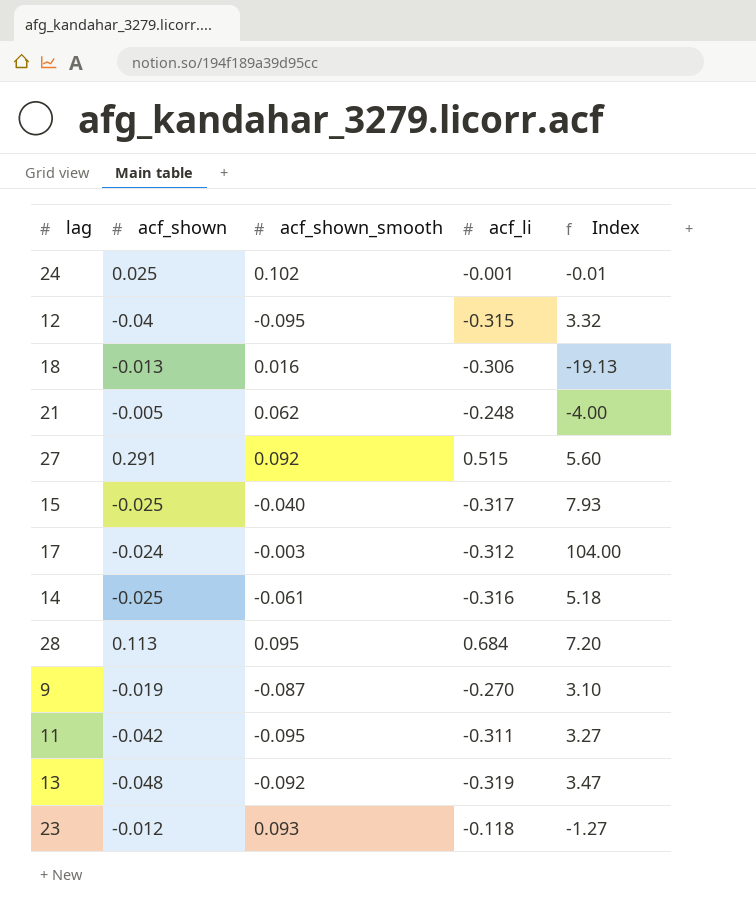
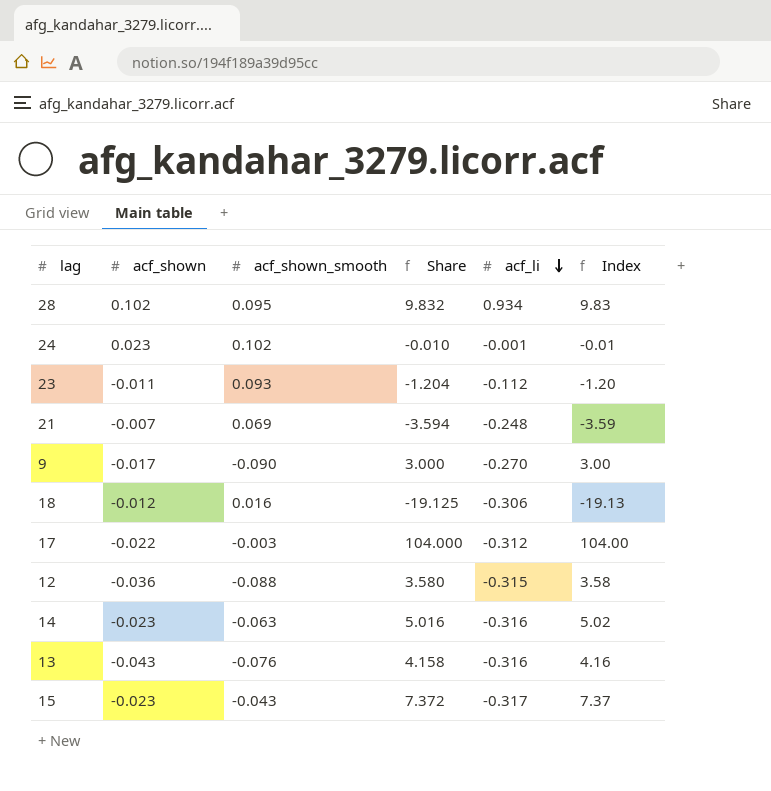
row order: none -> acf_li descending
column Share | formula: none -> [acf_li] / [acf_shown_smooth]
row 27: 0.291 | 0.092 | 0.515 | 5.60 -> none
row 11: -0.042 | -0.095 | -0.311 | 3.27 -> none
28 | acf_shown: 0.113 -> 0.102
28 | acf_li: 0.684 -> 0.934
28 | Index: 7.20 -> 9.83
24 | acf_shown: 0.025 -> 0.023
23 | acf_shown: -0.012 -> -0.011
23 | acf_li: -0.118 -> -0.112
23 | Index: -1.27 -> -1.20
21 | acf_shown: -0.005 -> -0.007
21 | acf_shown_smooth: 0.062 -> 0.069
21 | Index: -4.00 -> -3.59
9 | acf_shown: -0.019 -> -0.017
9 | acf_shown_smooth: -0.087 -> -0.090
9 | Index: 3.10 -> 3.00
18 | acf_shown: -0.013 -> -0.012
17 | acf_shown: -0.024 -> -0.022
12 | acf_shown: -0.04 -> -0.036
12 | acf_shown_smooth: -0.095 -> -0.088
12 | Index: 3.32 -> 3.58
14 | acf_shown: -0.025 -> -0.023
14 | acf_shown_smooth: -0.061 -> -0.063
14 | Index: 5.18 -> 5.02
13 | acf_shown: -0.048 -> -0.043
13 | acf_shown_smooth: -0.092 -> -0.076
13 | acf_li: -0.319 -> -0.316
13 | Index: 3.47 -> 4.16
15 | acf_shown: -0.025 -> -0.023
15 | acf_shown_smooth: -0.040 -> -0.043
15 | Index: 7.93 -> 7.37

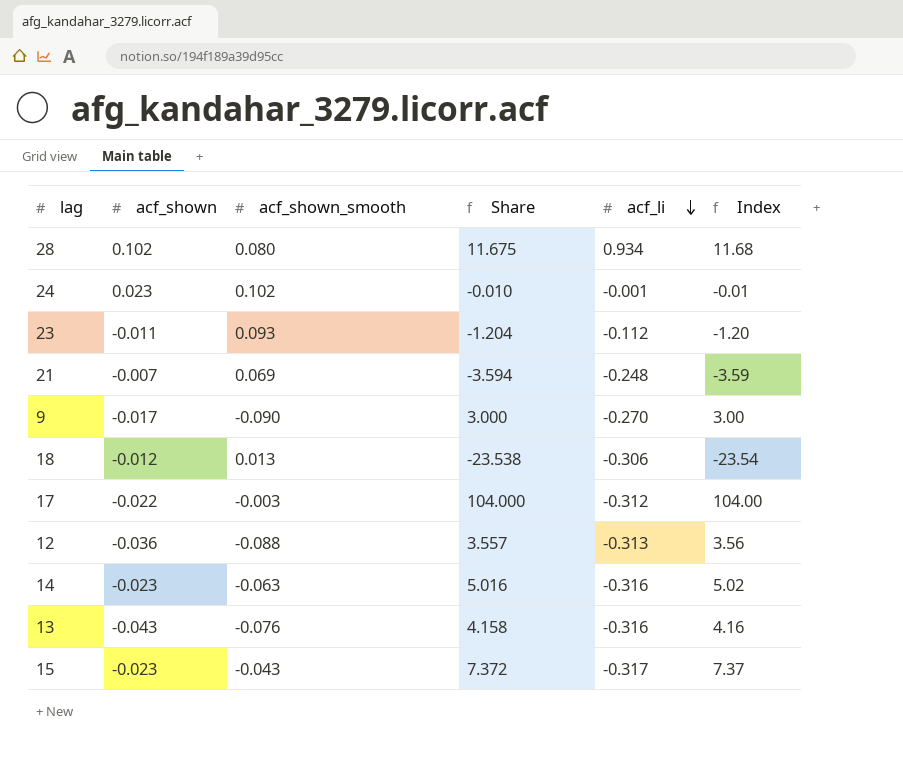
28 | acf_shown_smooth: 0.095 -> 0.080
28 | Share: 9.832 -> 11.675
28 | Index: 9.83 -> 11.68
18 | acf_shown_smooth: 0.016 -> 0.013
18 | Share: -19.125 -> -23.538
18 | Index: -19.13 -> -23.54
12 | Share: 3.580 -> 3.557
12 | acf_li: -0.315 -> -0.313
12 | Index: 3.58 -> 3.56

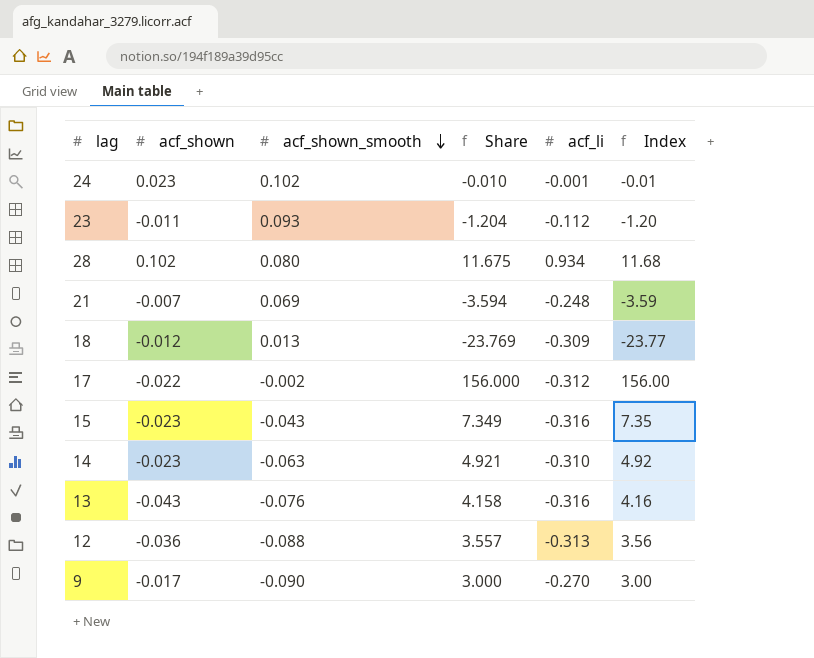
row order: acf_li descending -> acf_shown_smooth descending
18 | Share: -23.538 -> -23.769
18 | acf_li: -0.306 -> -0.309
18 | Index: -23.54 -> -23.77
17 | acf_shown_smooth: -0.003 -> -0.002
17 | Share: 104.000 -> 156.000
17 | Index: 104.00 -> 156.00
15 | Share: 7.372 -> 7.349
15 | acf_li: -0.317 -> -0.316
15 | Index: 7.37 -> 7.35
14 | Share: 5.016 -> 4.921
14 | acf_li: -0.316 -> -0.310
14 | Index: 5.02 -> 4.92

